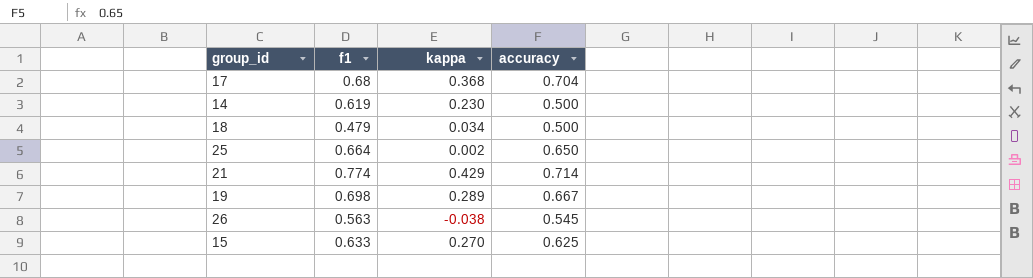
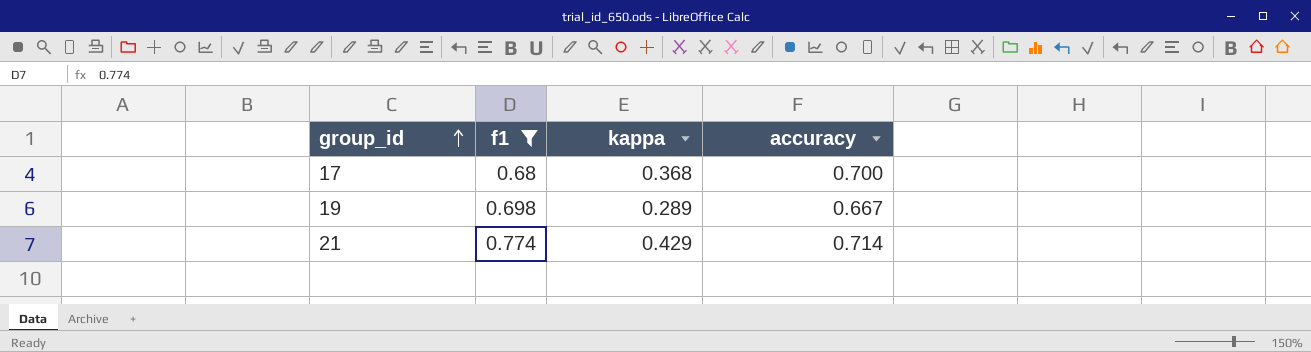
filter: none -> f1 >= 0.68
row order: none -> group_id ascending
17 | accuracy: 0.704 -> 0.700

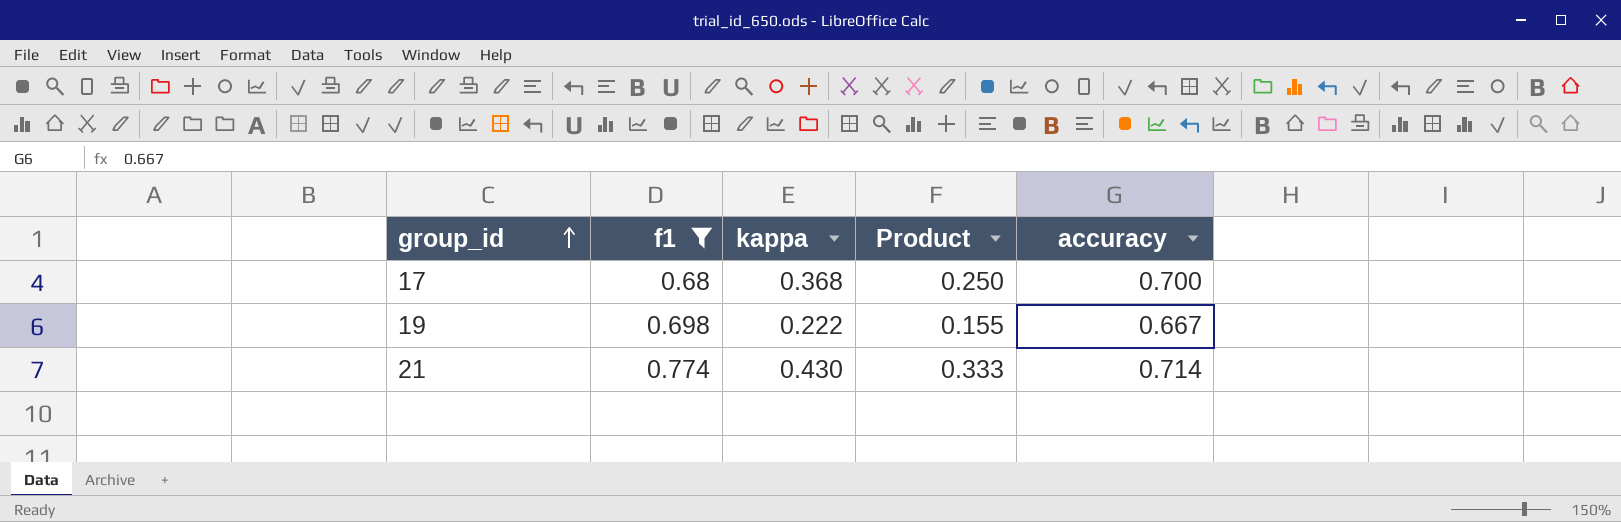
column Product | formula: none -> [f1] * [kappa]
19 | kappa: 0.289 -> 0.222
21 | kappa: 0.429 -> 0.430

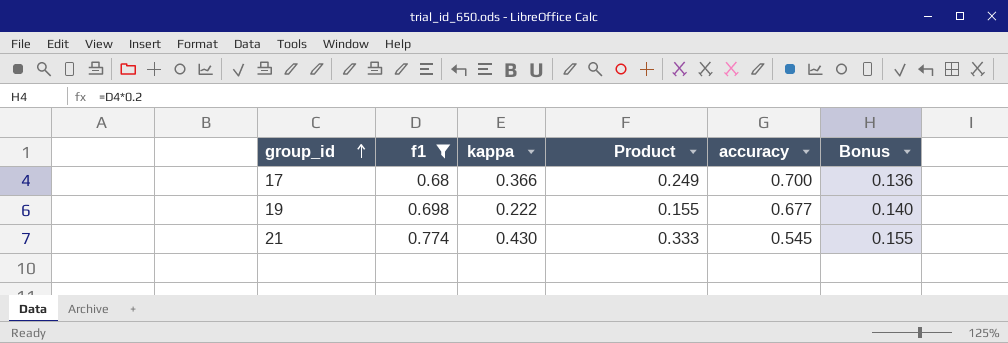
column Bonus | formula: none -> [f1] * 0.2
17 | kappa: 0.368 -> 0.366
17 | Product: 0.250 -> 0.249
19 | accuracy: 0.667 -> 0.677
21 | accuracy: 0.714 -> 0.545

